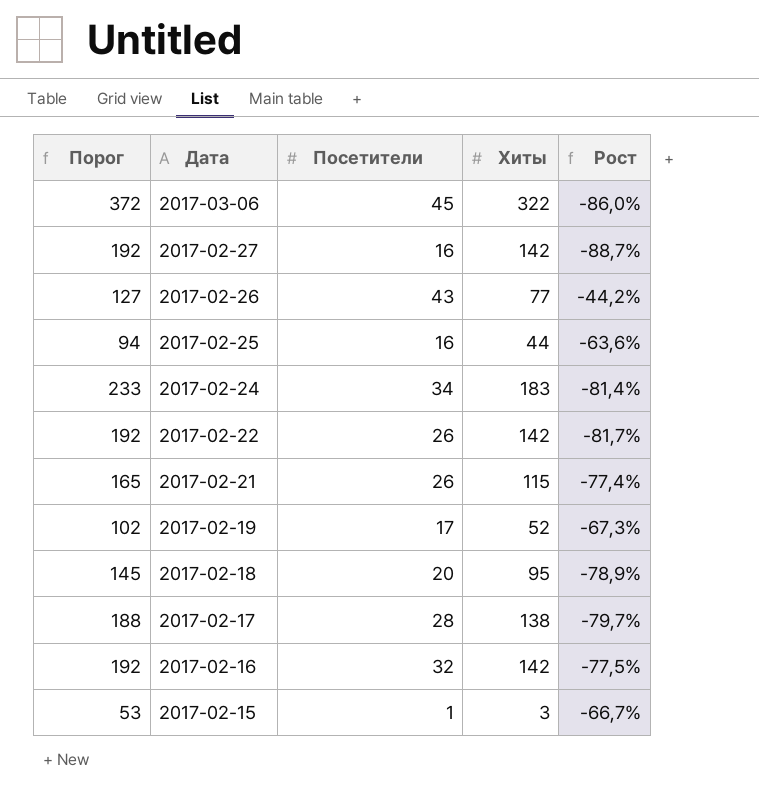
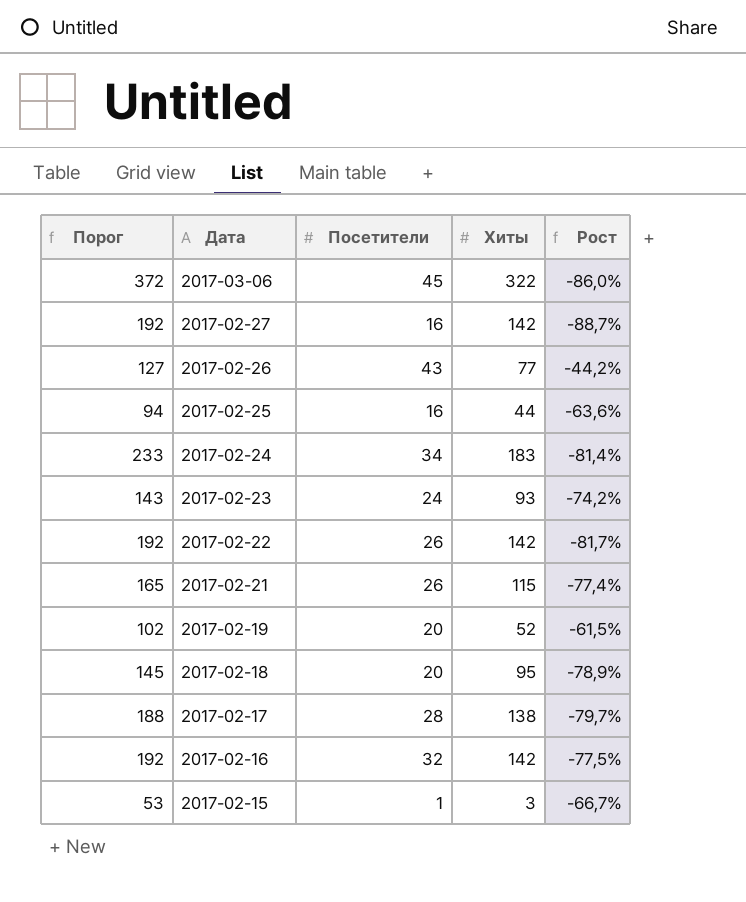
row 2017-02-23: none -> 143 | 24 | 93 | -74,2%
2017-02-19 | Посетители: 17 -> 20
2017-02-19 | Рост: -67,3% -> -61,5%

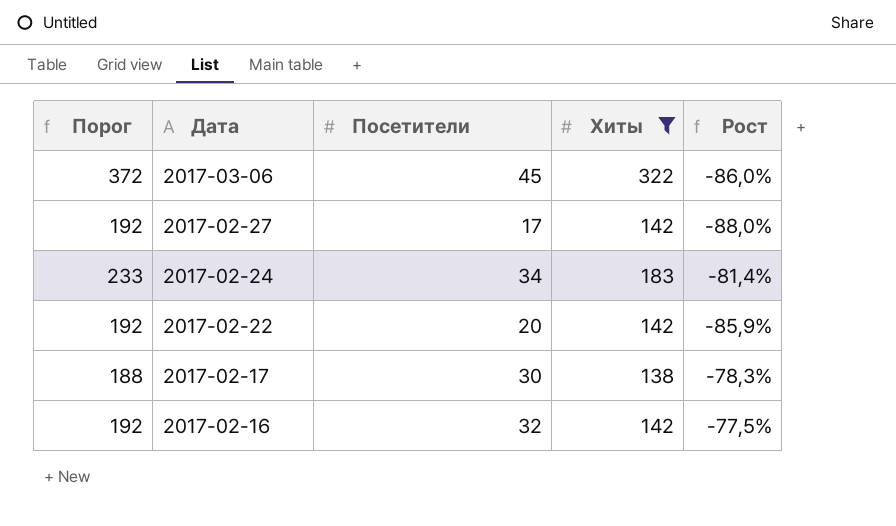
filter: none -> Хиты >= 138
2017-02-27 | Посетители: 16 -> 17
2017-02-27 | Рост: -88,7% -> -88,0%
2017-02-22 | Посетители: 26 -> 20
2017-02-22 | Рост: -81,7% -> -85,9%
2017-02-17 | Посетители: 28 -> 30
2017-02-17 | Рост: -79,7% -> -78,3%

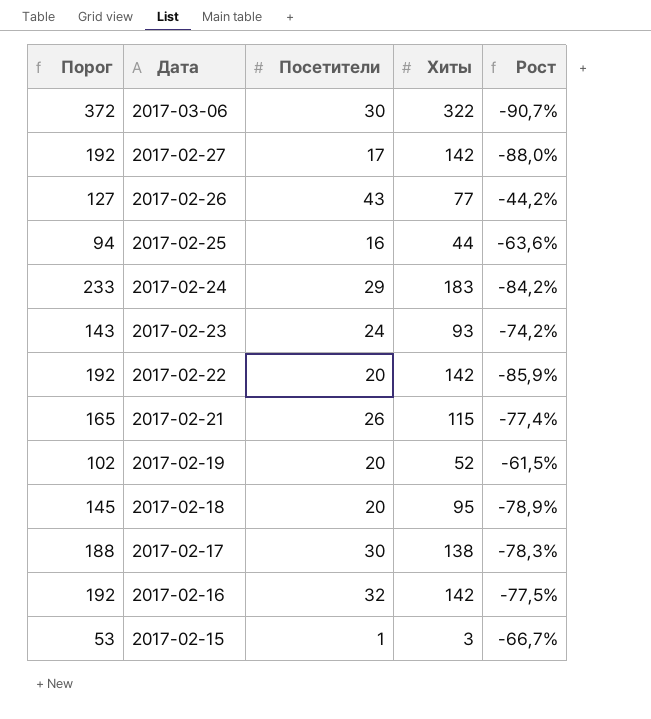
filter: Хиты >= 138 -> none
2017-03-06 | Посетители: 45 -> 30
2017-03-06 | Рост: -86,0% -> -90,7%
2017-02-24 | Посетители: 34 -> 29
2017-02-24 | Рост: -81,4% -> -84,2%

